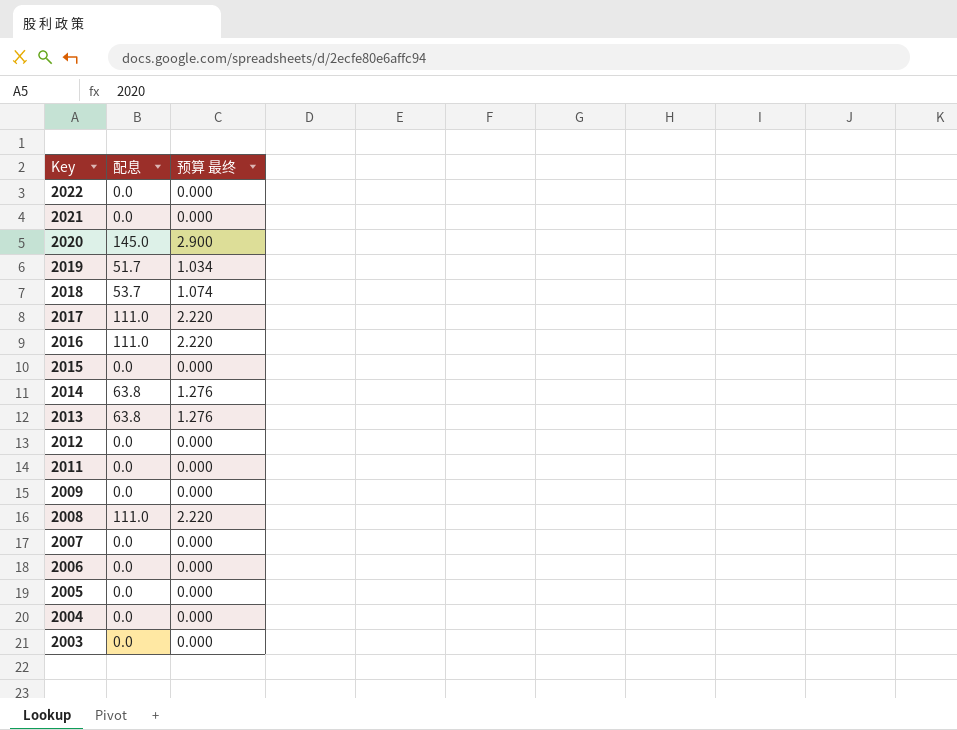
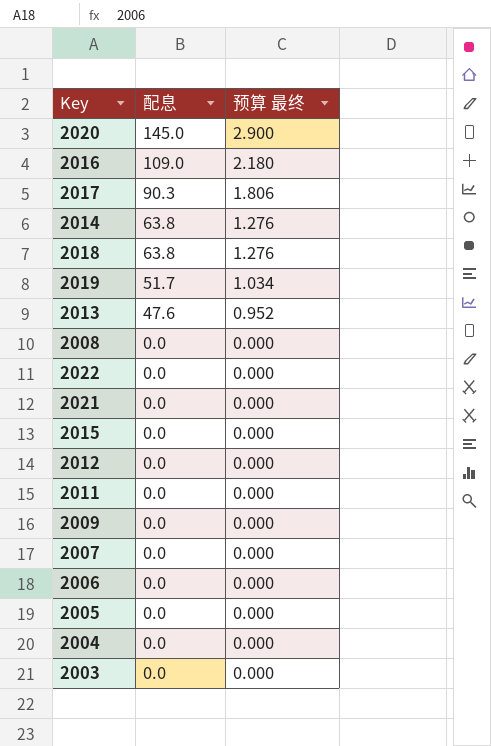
row order: Key descending -> 配息 descending
2016 | 配息: 111.0 -> 109.0
2016 | 预算 最终: 2.220 -> 2.180
2017 | 配息: 111.0 -> 90.3
2017 | 预算 最终: 2.220 -> 1.806
2018 | 配息: 53.7 -> 63.8
2018 | 预算 最终: 1.074 -> 1.276
2013 | 配息: 63.8 -> 47.6
2013 | 预算 最终: 1.276 -> 0.952
2008 | 配息: 111.0 -> 0.0
2008 | 预算 最终: 2.220 -> 0.000

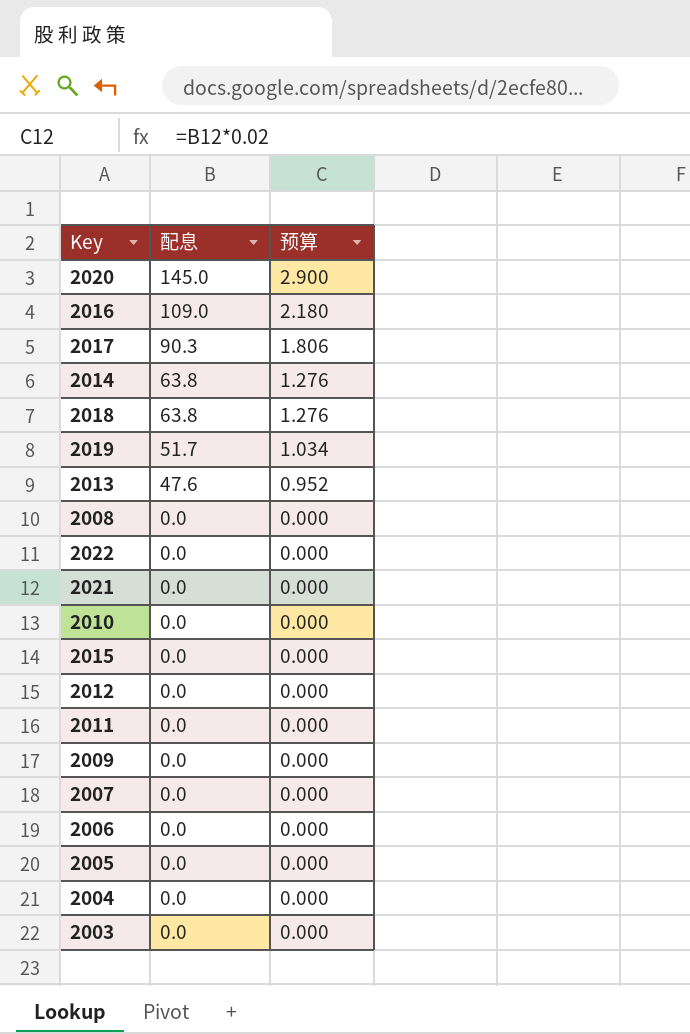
column name: 预算 最终 -> 预算
row 2010: none -> 0.0 | 0.000

